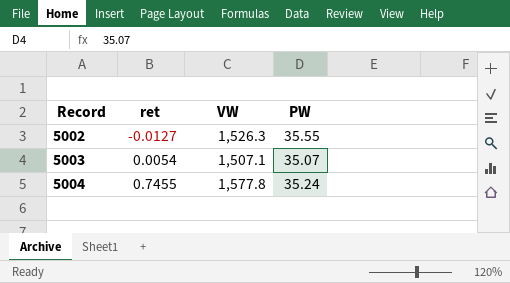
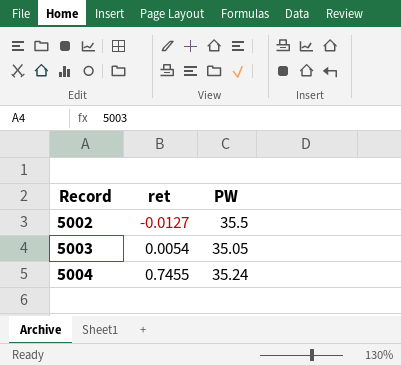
column VW | position: 3 -> none
5002 | PW: 35.55 -> 35.5
5003 | PW: 35.07 -> 35.05

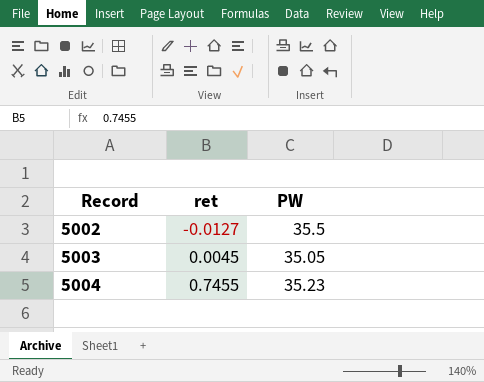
5003 | ret: 0.0054 -> 0.0045
5004 | PW: 35.24 -> 35.23

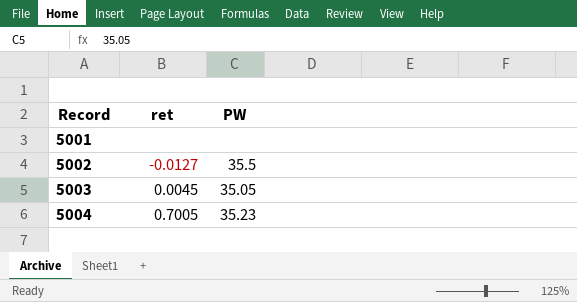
row 5001: none -> none | none
5004 | ret: 0.7455 -> 0.7005

